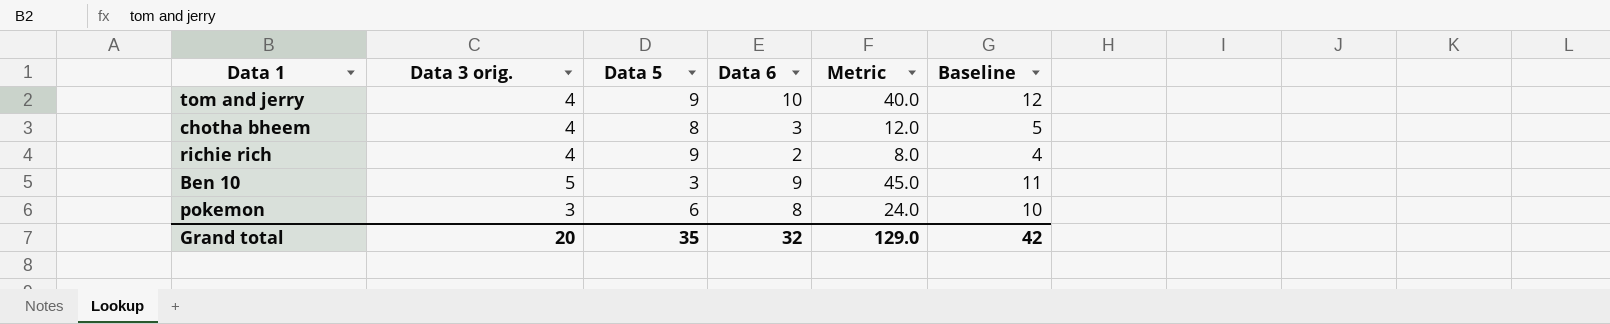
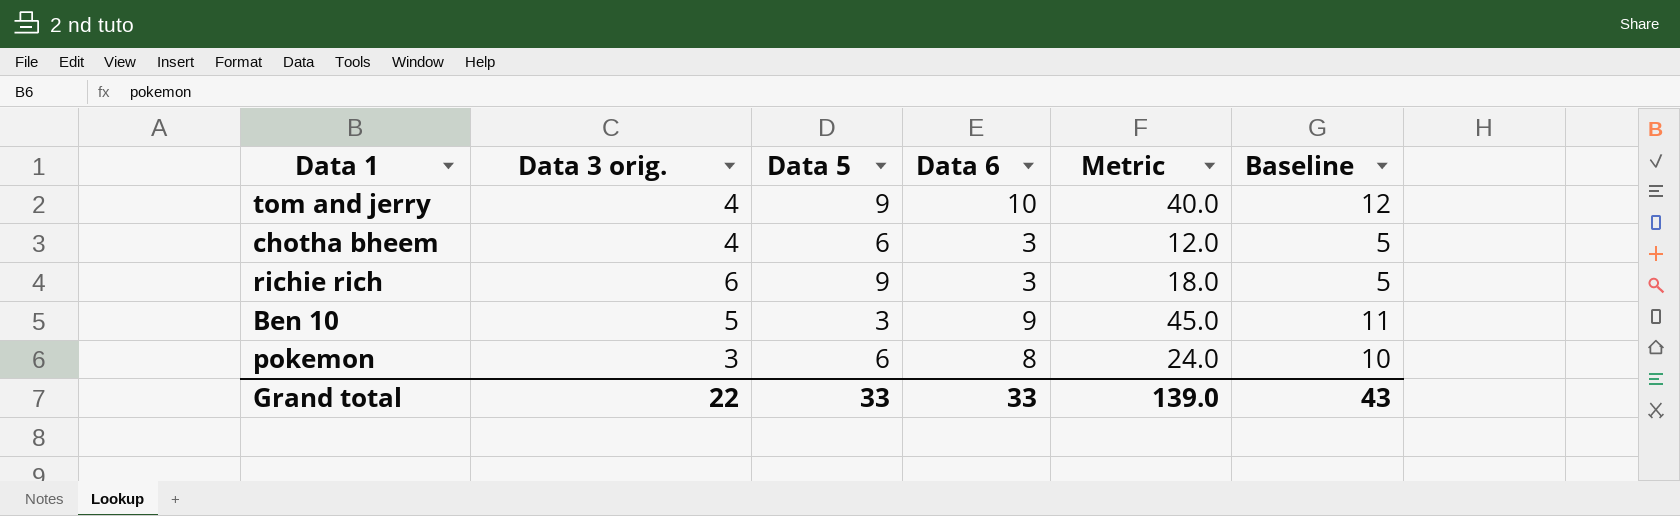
chotha bheem | Data 5: 8 -> 6
richie rich | Data 3 orig.: 4 -> 6
richie rich | Data 6: 2 -> 3
richie rich | Metric: 8.0 -> 18.0
richie rich | Baseline: 4 -> 5
Grand total | Data 3 orig.: 20 -> 22
Grand total | Data 5: 35 -> 33
Grand total | Data 6: 32 -> 33
Grand total | Metric: 129.0 -> 139.0
Grand total | Baseline: 42 -> 43

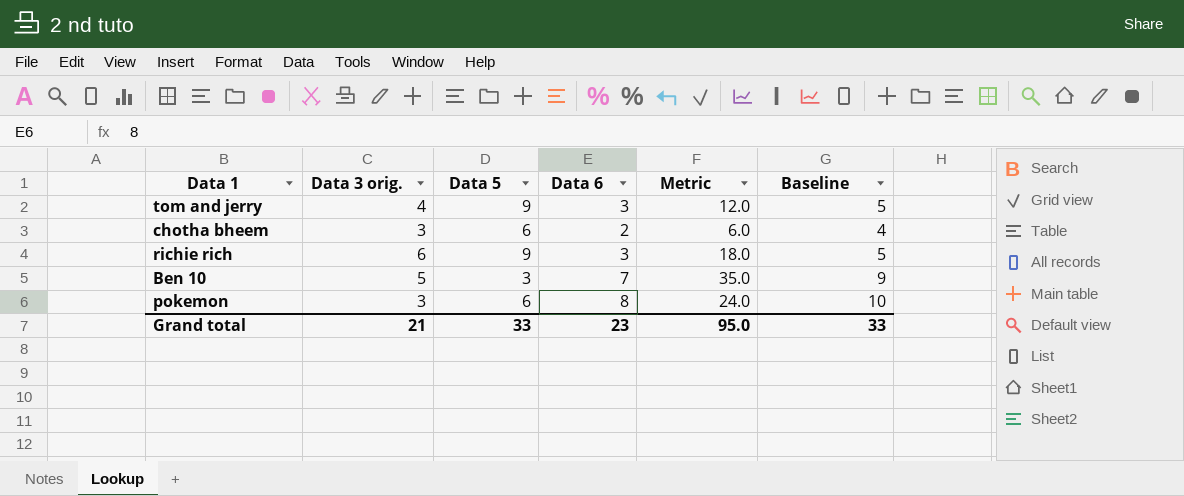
tom and jerry | Data 6: 10 -> 3
tom and jerry | Metric: 40.0 -> 12.0
tom and jerry | Baseline: 12 -> 5
chotha bheem | Data 3 orig.: 4 -> 3
chotha bheem | Data 6: 3 -> 2
chotha bheem | Metric: 12.0 -> 6.0
chotha bheem | Baseline: 5 -> 4
Ben 10 | Data 6: 9 -> 7
Ben 10 | Metric: 45.0 -> 35.0
Ben 10 | Baseline: 11 -> 9
Grand total | Data 3 orig.: 22 -> 21
Grand total | Data 6: 33 -> 23
Grand total | Metric: 139.0 -> 95.0
Grand total | Baseline: 43 -> 33

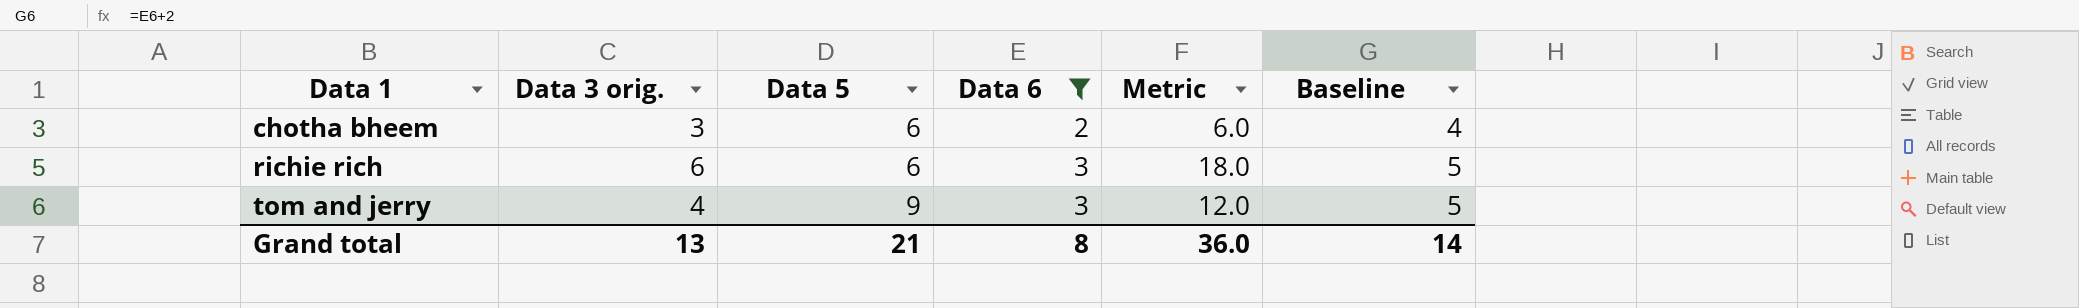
filter: none -> Data 6 <= 3
row order: none -> Data 1 ascending
richie rich | Data 5: 9 -> 6
Grand total | Data 3 orig.: 21 -> 13
Grand total | Data 5: 33 -> 21
Grand total | Data 6: 23 -> 8
Grand total | Metric: 95.0 -> 36.0
Grand total | Baseline: 33 -> 14

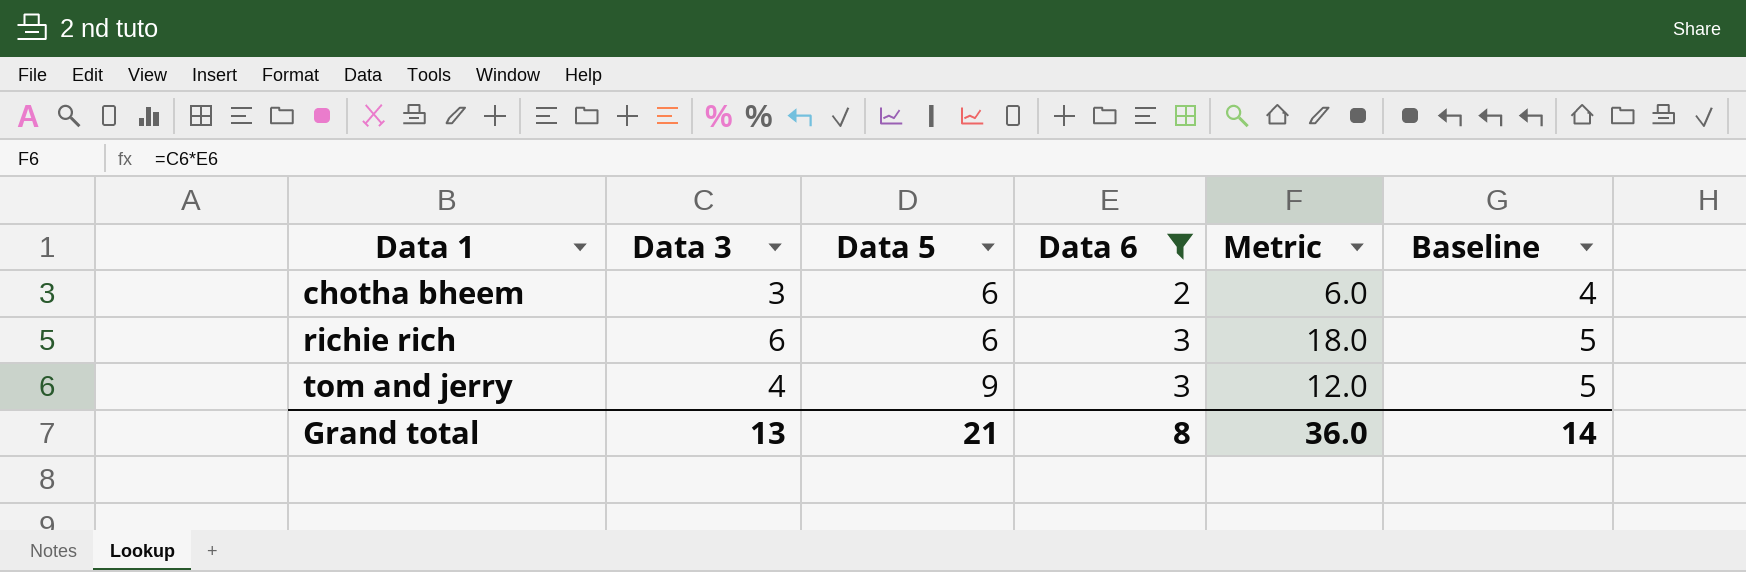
column name: Data 3 orig. -> Data 3

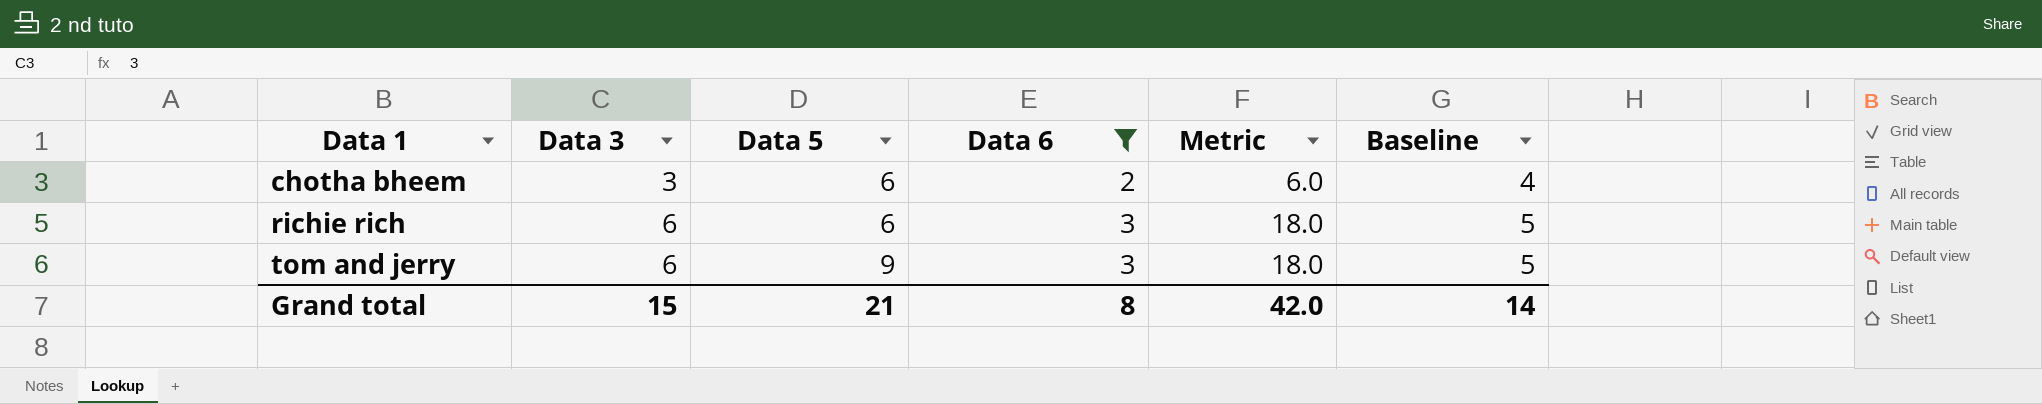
tom and jerry | Data 3: 4 -> 6
tom and jerry | Metric: 12.0 -> 18.0
Grand total | Data 3: 13 -> 15
Grand total | Metric: 36.0 -> 42.0

